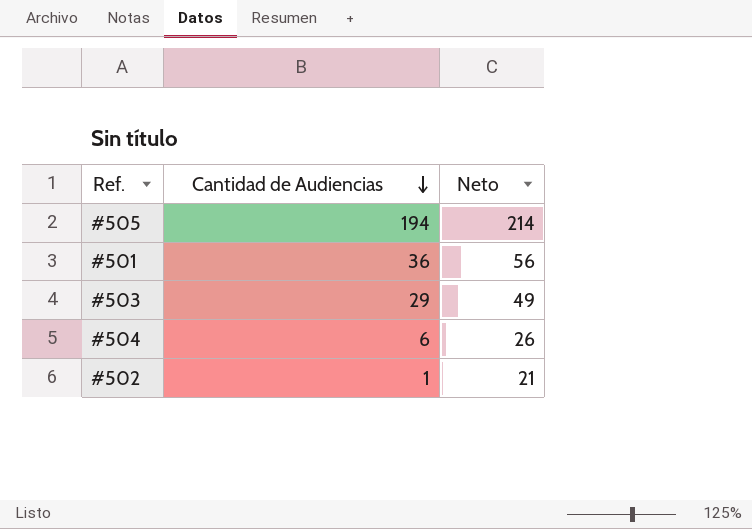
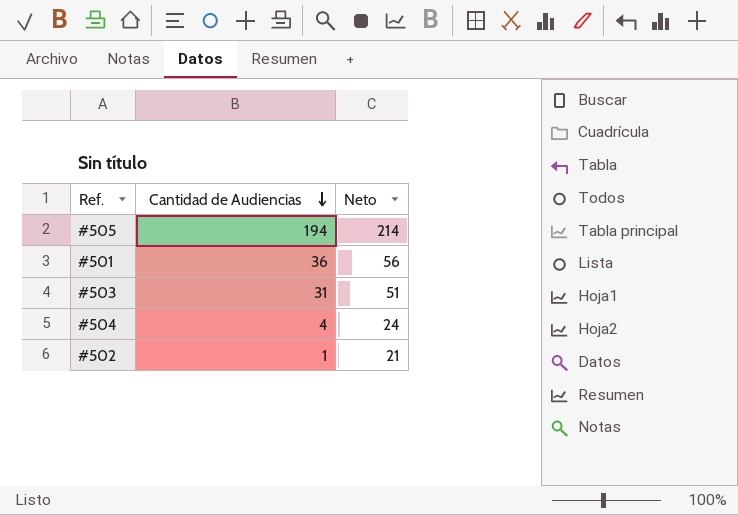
#503 | Cantidad de Audiencias: 29 -> 31
#503 | Neto: 49 -> 51
#504 | Cantidad de Audiencias: 6 -> 4
#504 | Neto: 26 -> 24

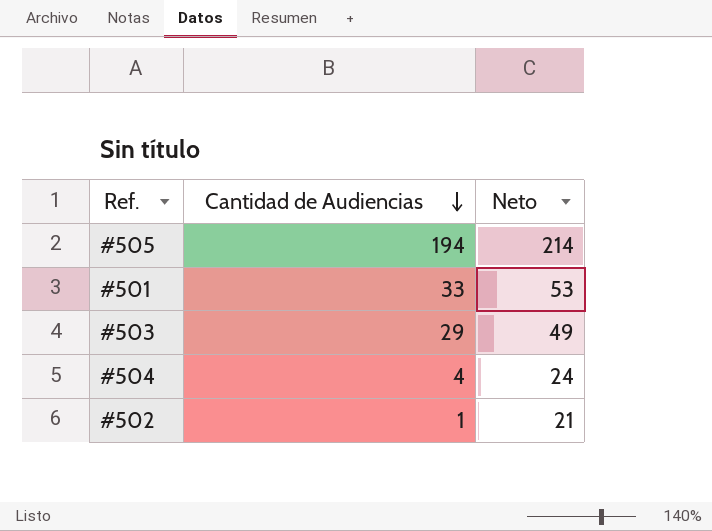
#501 | Cantidad de Audiencias: 36 -> 33
#501 | Neto: 56 -> 53
#503 | Cantidad de Audiencias: 31 -> 29
#503 | Neto: 51 -> 49

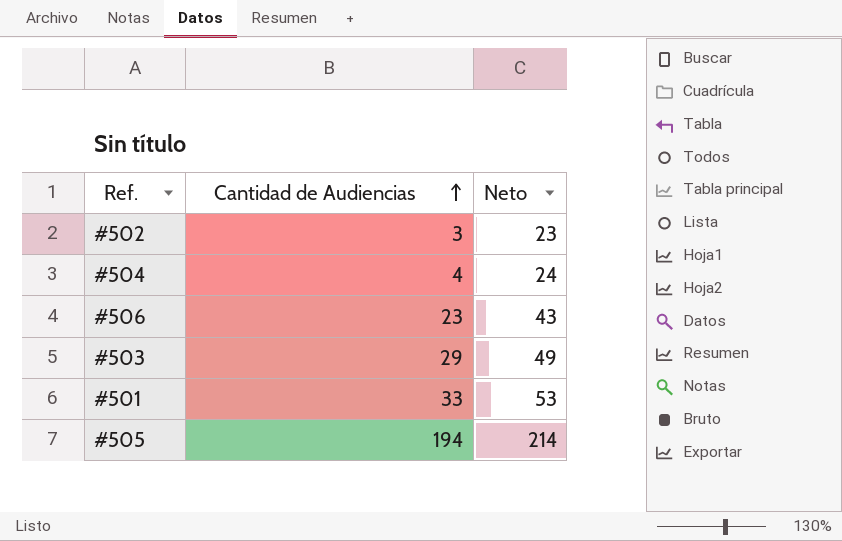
row order: Cantidad de Audiencias descending -> Cantidad de Audiencias ascending
#502 | Cantidad de Audiencias: 1 -> 3
#502 | Neto: 21 -> 23
row #506: none -> 23 | 43

